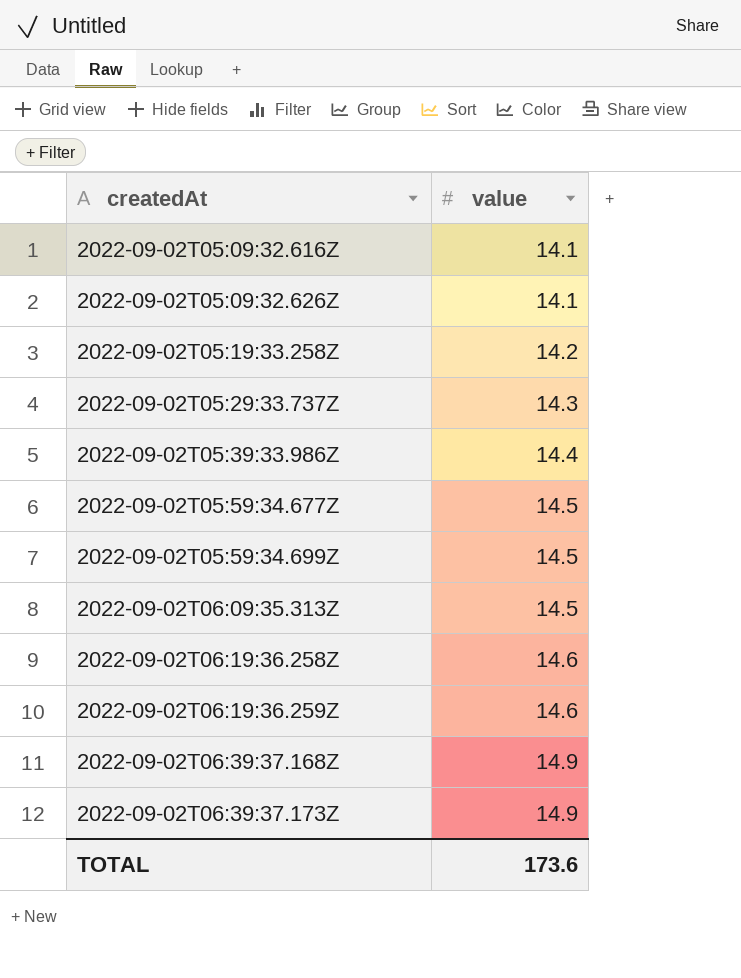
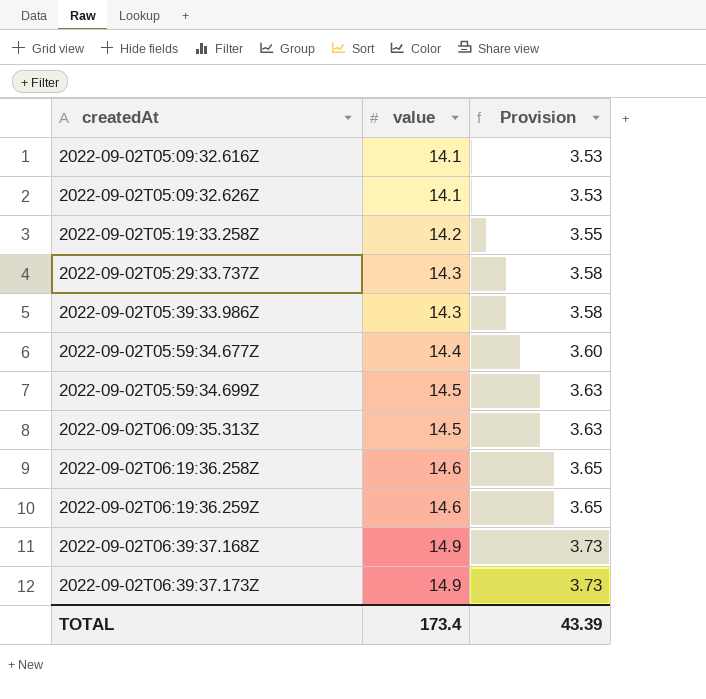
column Provision | formula: none -> [value] * 0.25
2022-09-02T05:39:33.986Z | value: 14.4 -> 14.3
2022-09-02T05:59:34.677Z | value: 14.5 -> 14.4
TOTAL | value: 173.6 -> 173.4

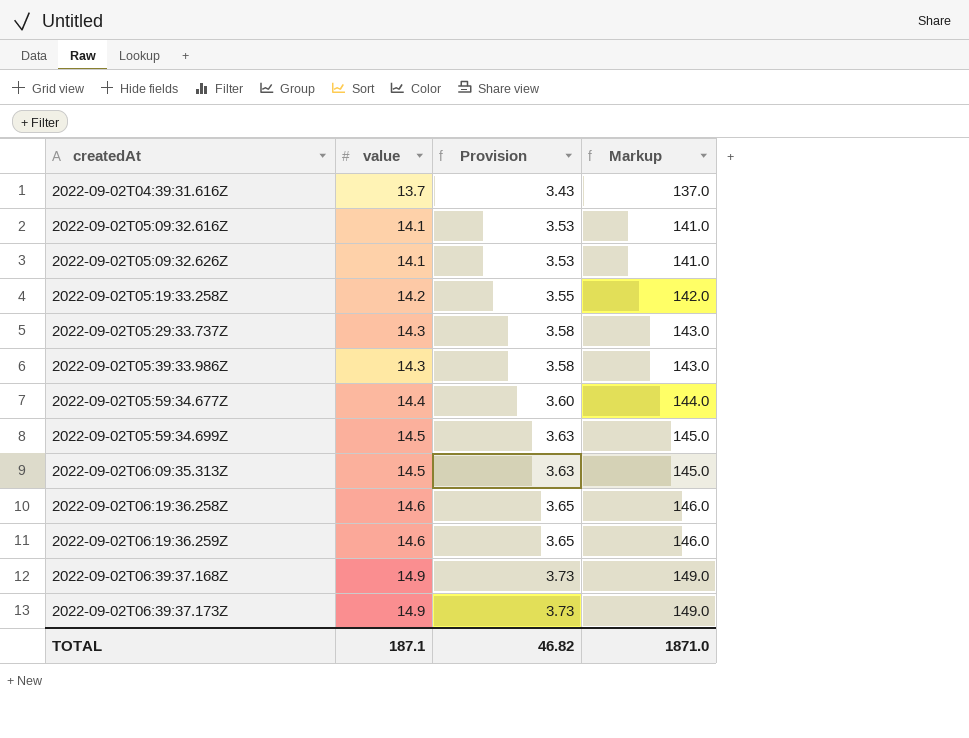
column Markup | formula: none -> [value] * 10
row 2022-09-02T04:39:31.616Z: none -> 13.7 | 3.43 | 137.0
TOTAL | value: 173.4 -> 187.1
TOTAL | Provision: 43.39 -> 46.82

